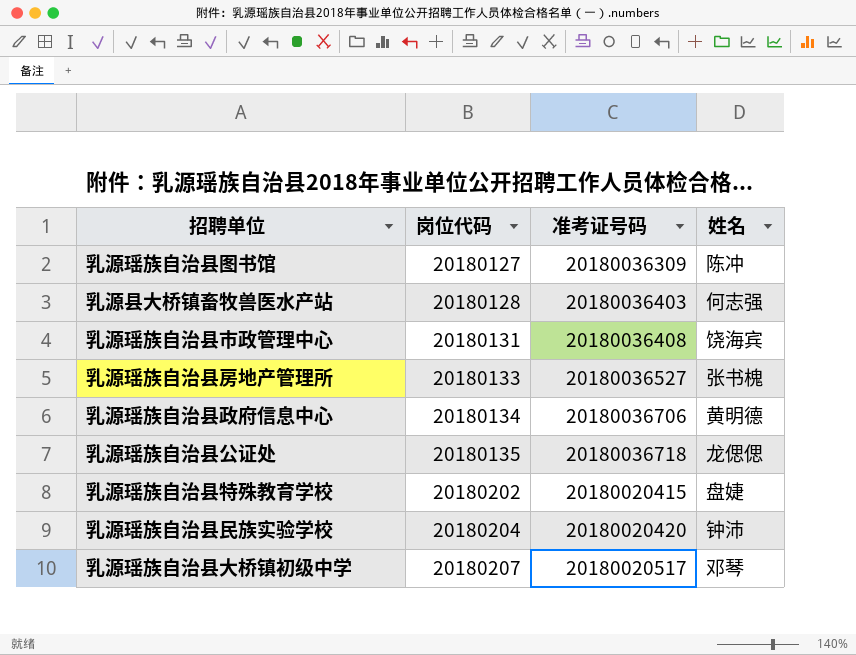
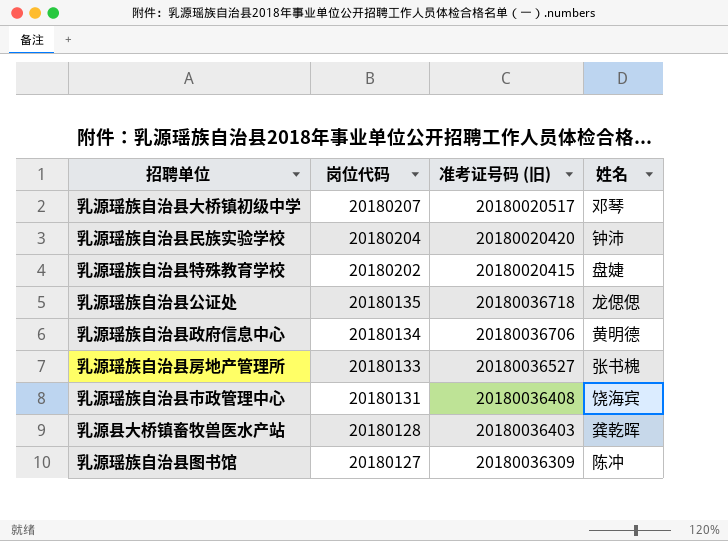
row order: 岗位代码 ascending -> 岗位代码 descending
column name: 准考证号码 -> 准考证号码 (旧)
乳源县大桥镇畜牧兽医水产站 | 姓名: 何志强 -> 龚乾晖

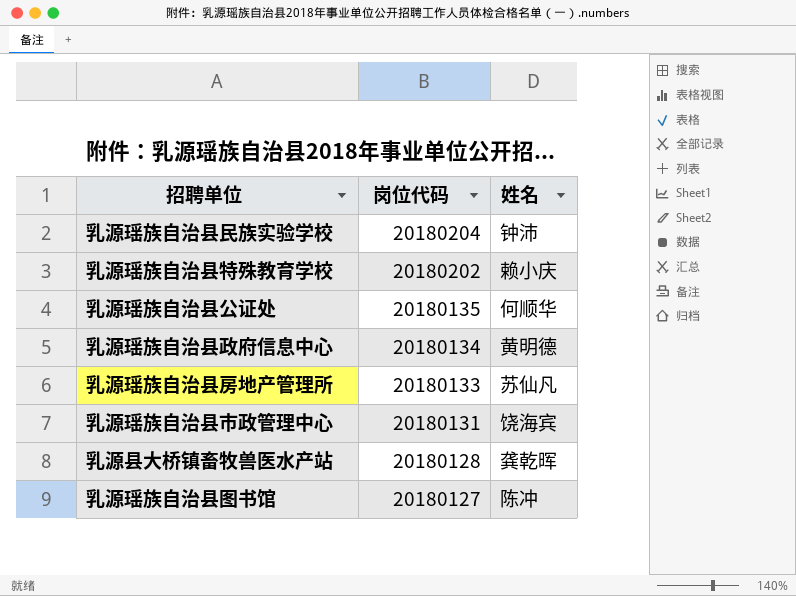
column 准考证号码 (旧) | position: 3 -> none
row 乳源瑶族自治县大桥镇初级中学: 20180207 | 20180020517 | 邓琴 -> none
乳源瑶族自治县特殊教育学校 | 姓名: 盘婕 -> 赖小庆
乳源瑶族自治县公证处 | 姓名: 龙偲偲 -> 何顺华
乳源瑶族自治县房地产管理所 | 姓名: 张书槐 -> 苏仙凡

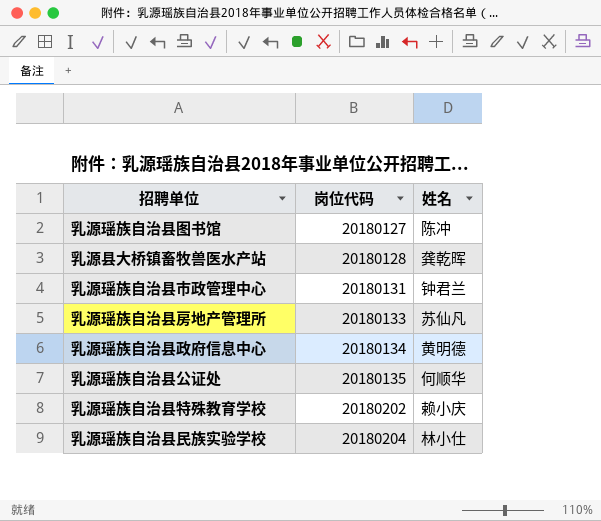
row order: 岗位代码 descending -> 岗位代码 ascending
乳源瑶族自治县市政管理中心 | 姓名: 饶海宾 -> 钟君兰
乳源瑶族自治县民族实验学校 | 姓名: 钟沛 -> 林小仕

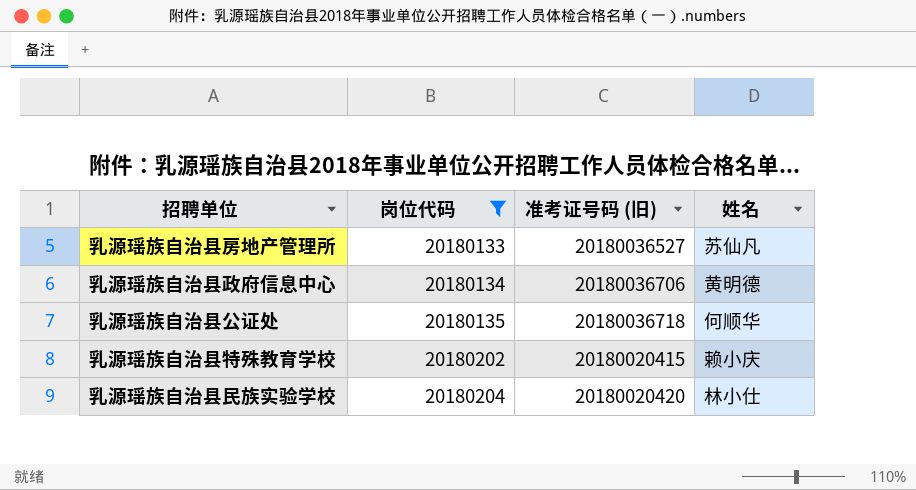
filter: none -> 岗位代码 >= 20180133
column 准考证号码 (旧) | position: none -> 3

